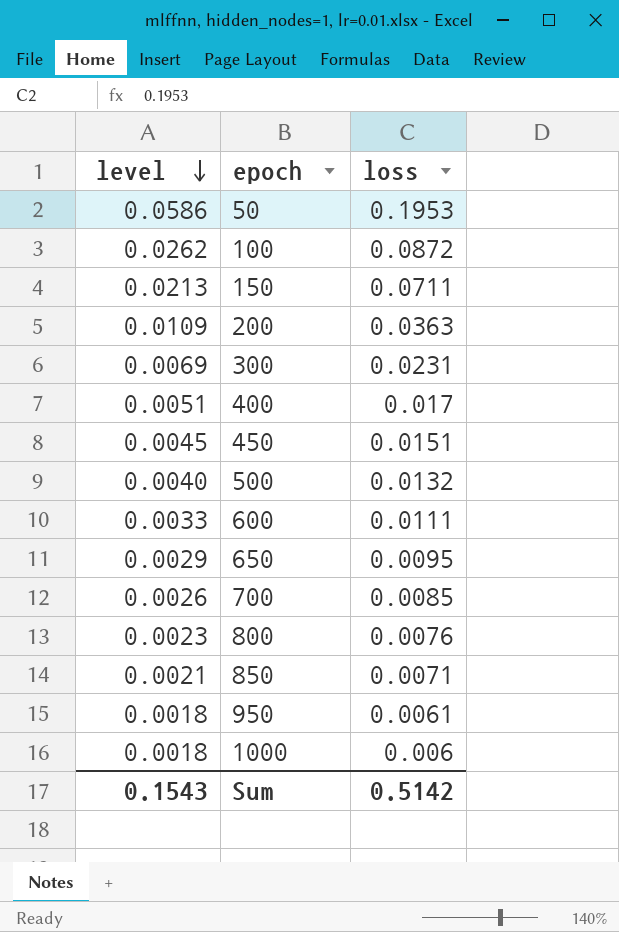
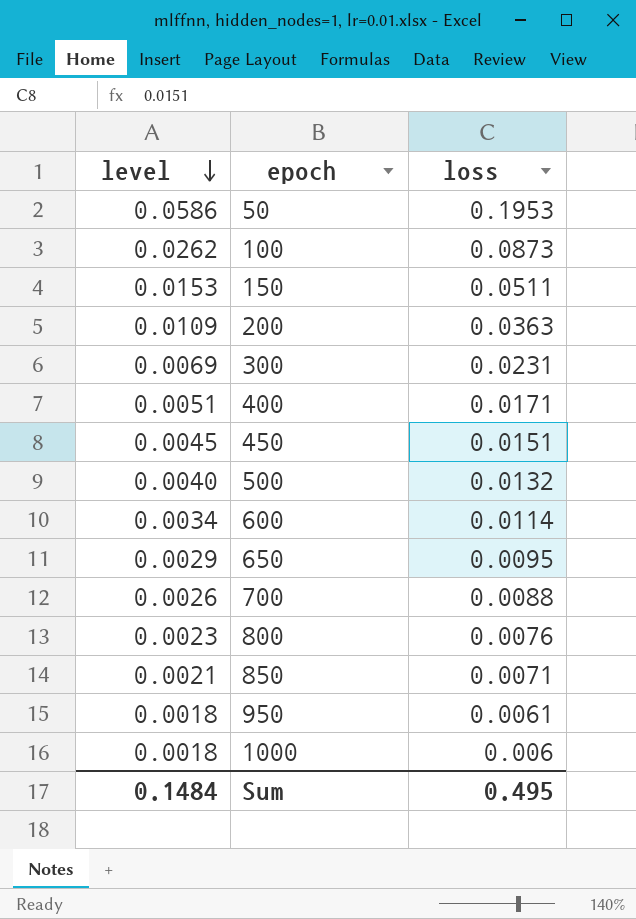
100 | loss: 0.0872 -> 0.0873
150 | level: 0.0213 -> 0.0153
150 | loss: 0.0711 -> 0.0511
400 | loss: 0.017 -> 0.0171
600 | level: 0.0033 -> 0.0034
600 | loss: 0.0111 -> 0.0114
700 | loss: 0.0085 -> 0.0088
Sum | level: 0.1543 -> 0.1484
Sum | loss: 0.5142 -> 0.495

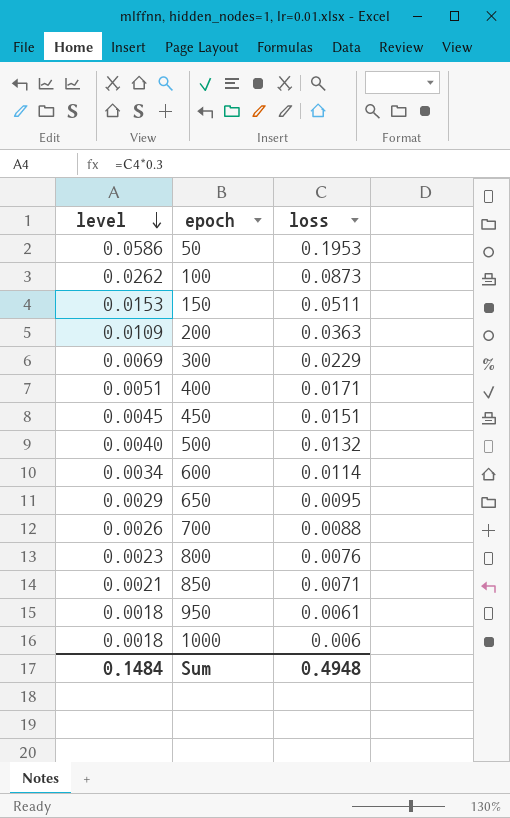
300 | loss: 0.0231 -> 0.0229
Sum | loss: 0.495 -> 0.4948

